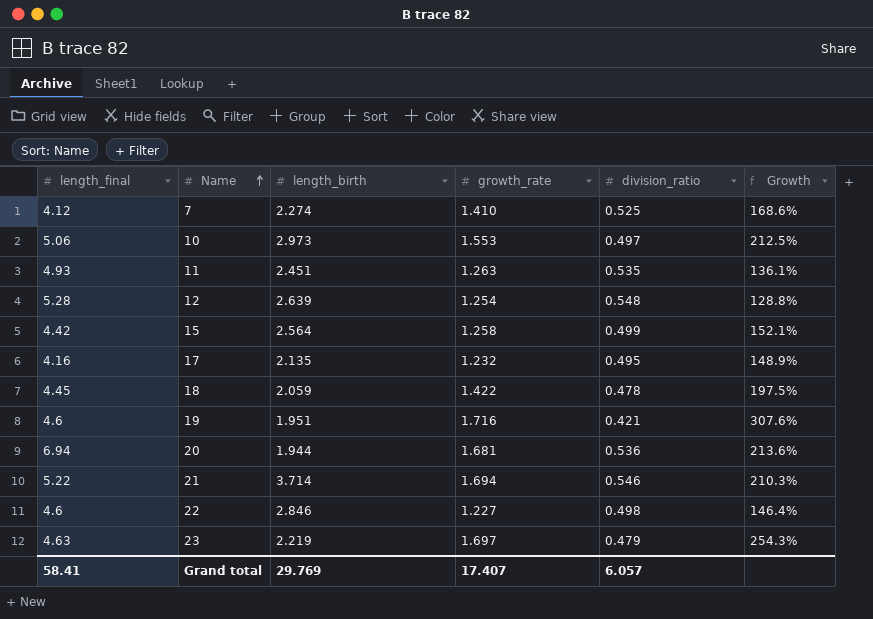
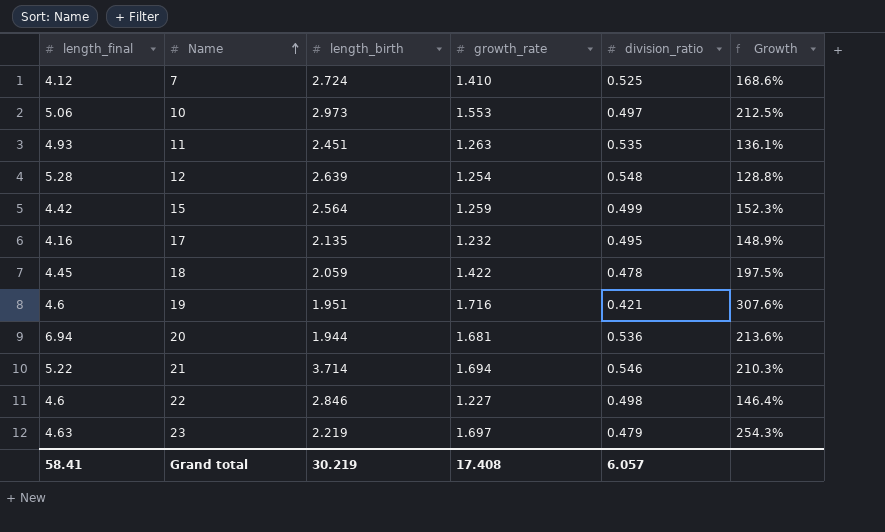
7 | length_birth: 2.274 -> 2.724
15 | growth_rate: 1.258 -> 1.259
15 | Growth: 152.1% -> 152.3%
Grand total | length_birth: 29.769 -> 30.219
Grand total | growth_rate: 17.407 -> 17.408

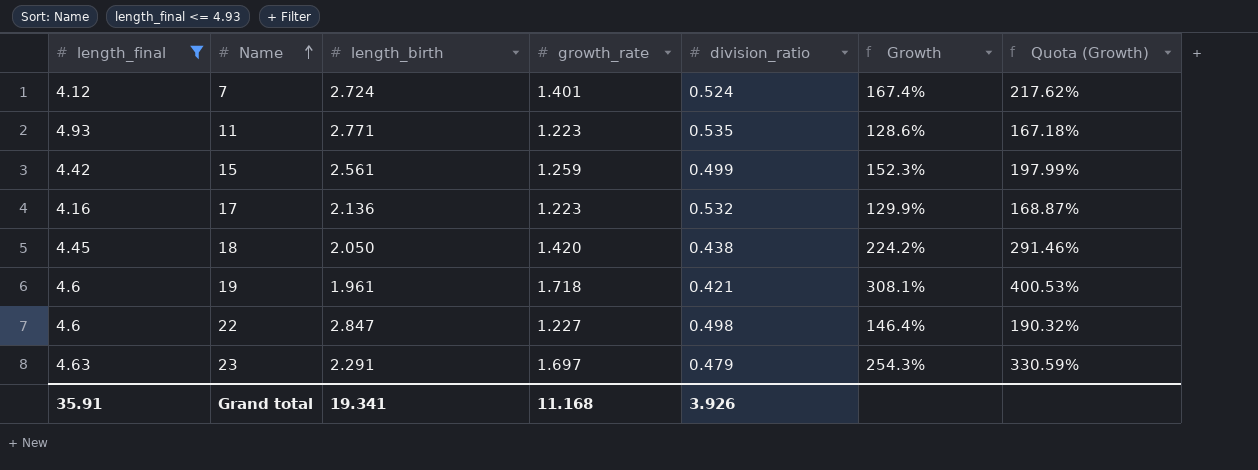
filter: none -> length_final <= 4.93
column Quota (Growth) | formula: none -> [Growth] * 1.3
7 | growth_rate: 1.410 -> 1.401
7 | division_ratio: 0.525 -> 0.524
7 | Growth: 168.6% -> 167.4%
11 | length_birth: 2.451 -> 2.771
11 | growth_rate: 1.263 -> 1.223
11 | Growth: 136.1% -> 128.6%
15 | length_birth: 2.564 -> 2.561
17 | length_birth: 2.135 -> 2.136
17 | growth_rate: 1.232 -> 1.223
17 | division_ratio: 0.495 -> 0.532
17 | Growth: 148.9% -> 129.9%
18 | length_birth: 2.059 -> 2.050
18 | growth_rate: 1.422 -> 1.420
18 | division_ratio: 0.478 -> 0.438
18 | Growth: 197.5% -> 224.2%
19 | length_birth: 1.951 -> 1.961
19 | growth_rate: 1.716 -> 1.718
19 | Growth: 307.6% -> 308.1%
22 | length_birth: 2.846 -> 2.847
23 | length_birth: 2.219 -> 2.291
Grand total | length_final: 58.41 -> 35.91
Grand total | length_birth: 30.219 -> 19.341
Grand total | growth_rate: 17.408 -> 11.168
Grand total | division_ratio: 6.057 -> 3.926

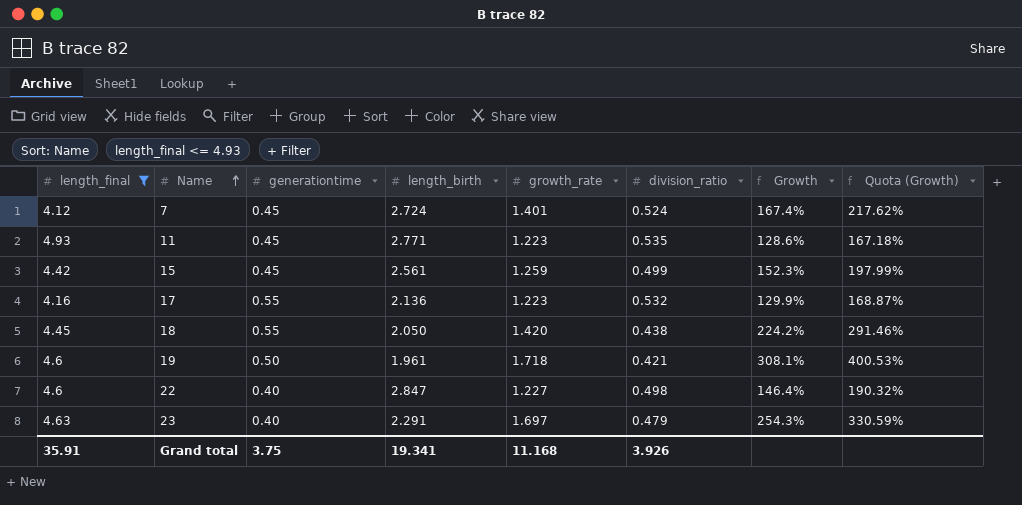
column generationtime | position: none -> 3

